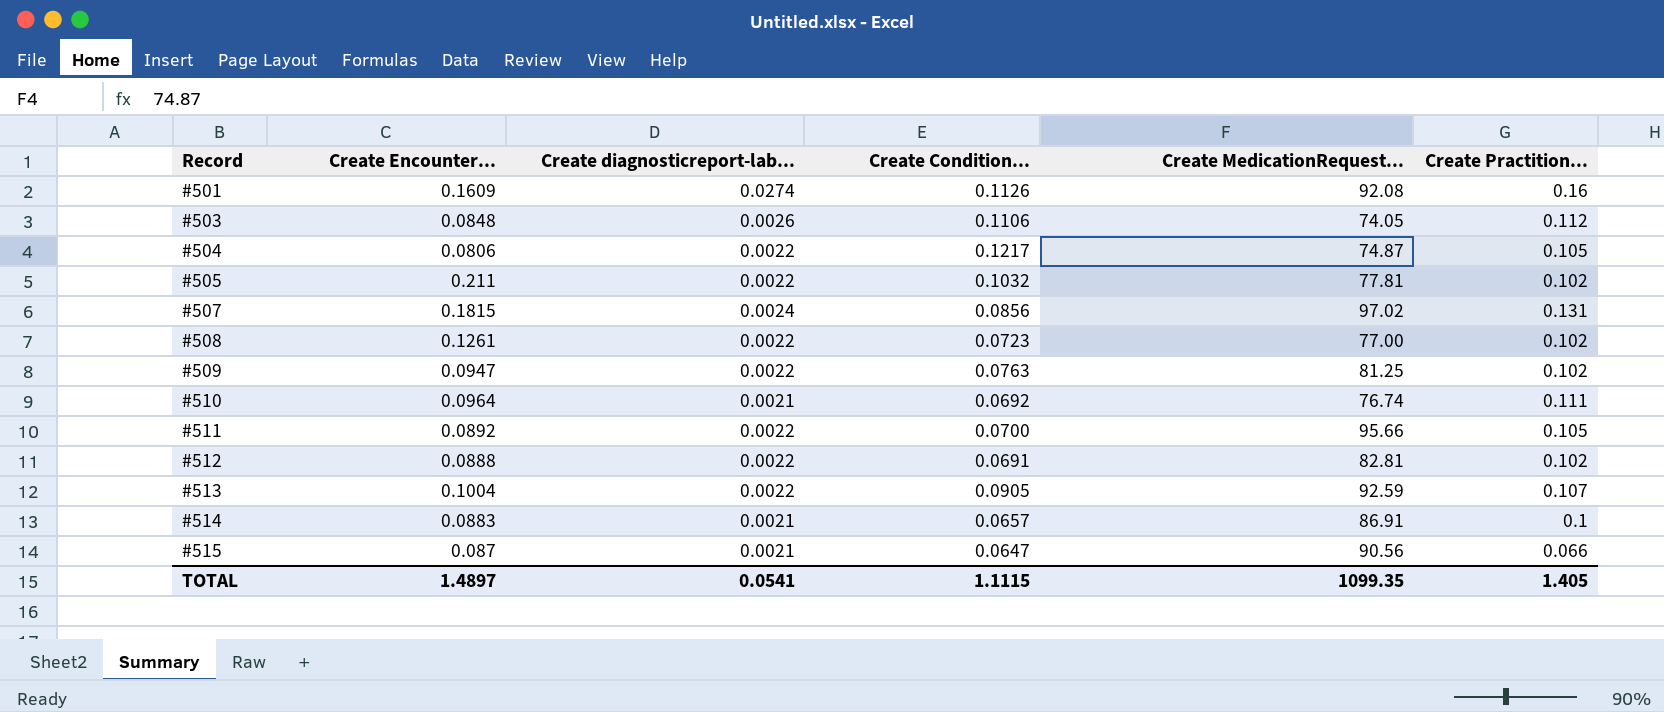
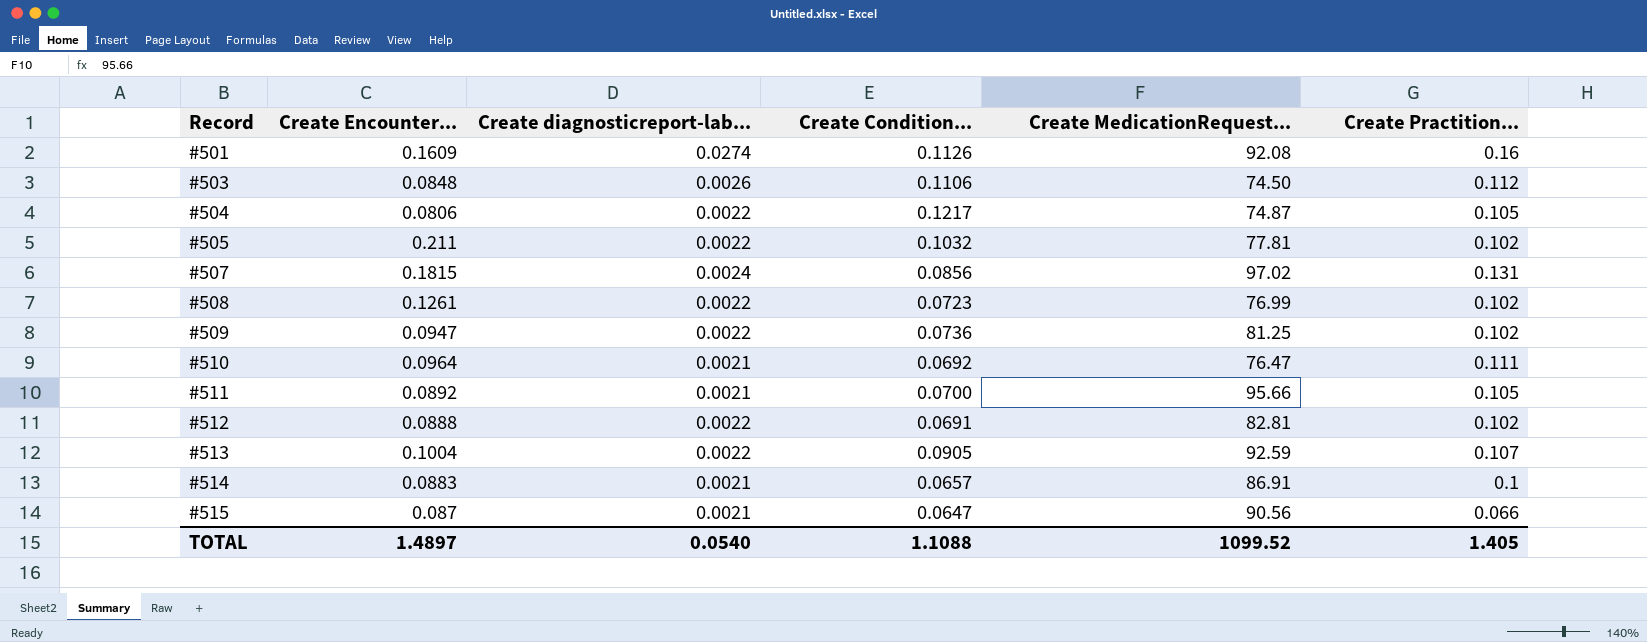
#503 | Create MedicationRequest...: 74.05 -> 74.50
#508 | Create MedicationRequest...: 77.00 -> 76.99
#509 | Create Condition...: 0.0763 -> 0.0736
#510 | Create MedicationRequest...: 76.74 -> 76.47
#511 | Create diagnosticreport-lab...: 0.0022 -> 0.0021
TOTAL | Create diagnosticreport-lab...: 0.0541 -> 0.0540
TOTAL | Create Condition...: 1.1115 -> 1.1088
TOTAL | Create MedicationRequest...: 1099.35 -> 1099.52

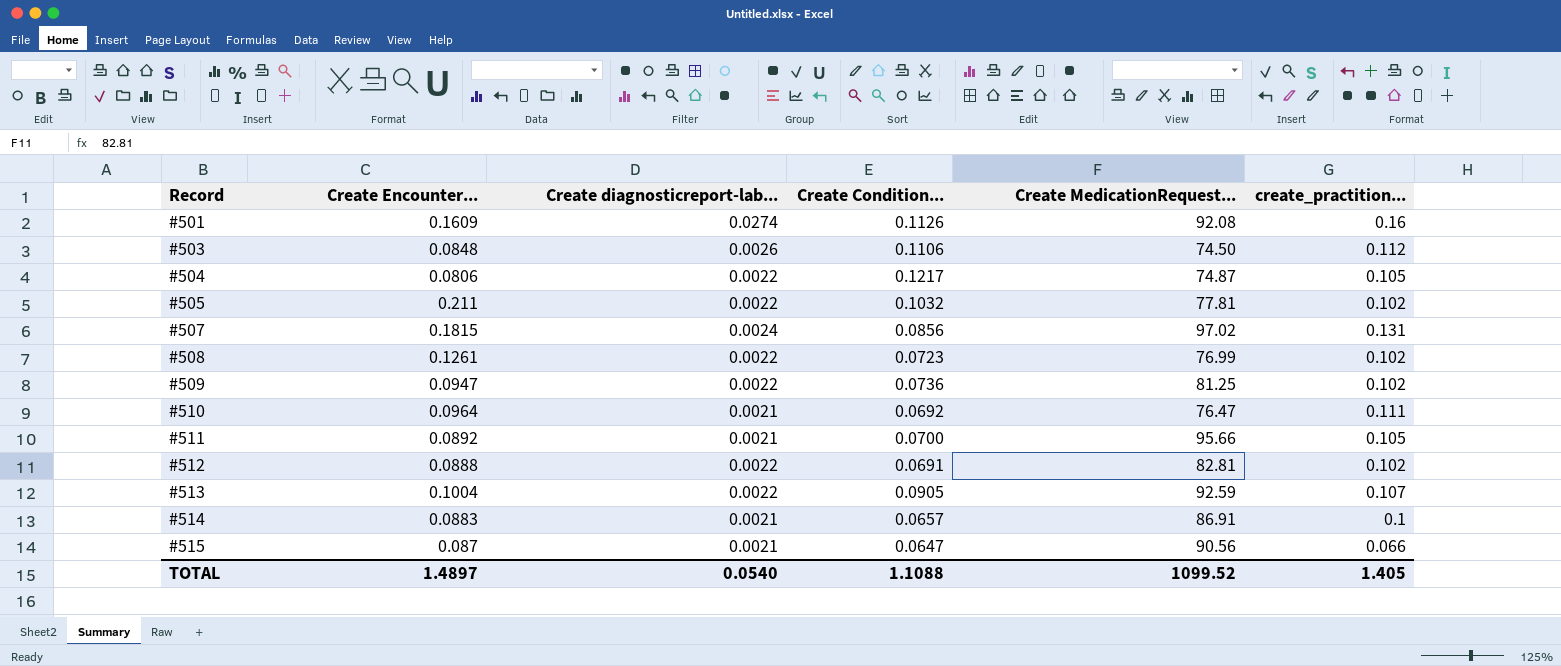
column name: Create Practition... -> create_practition...

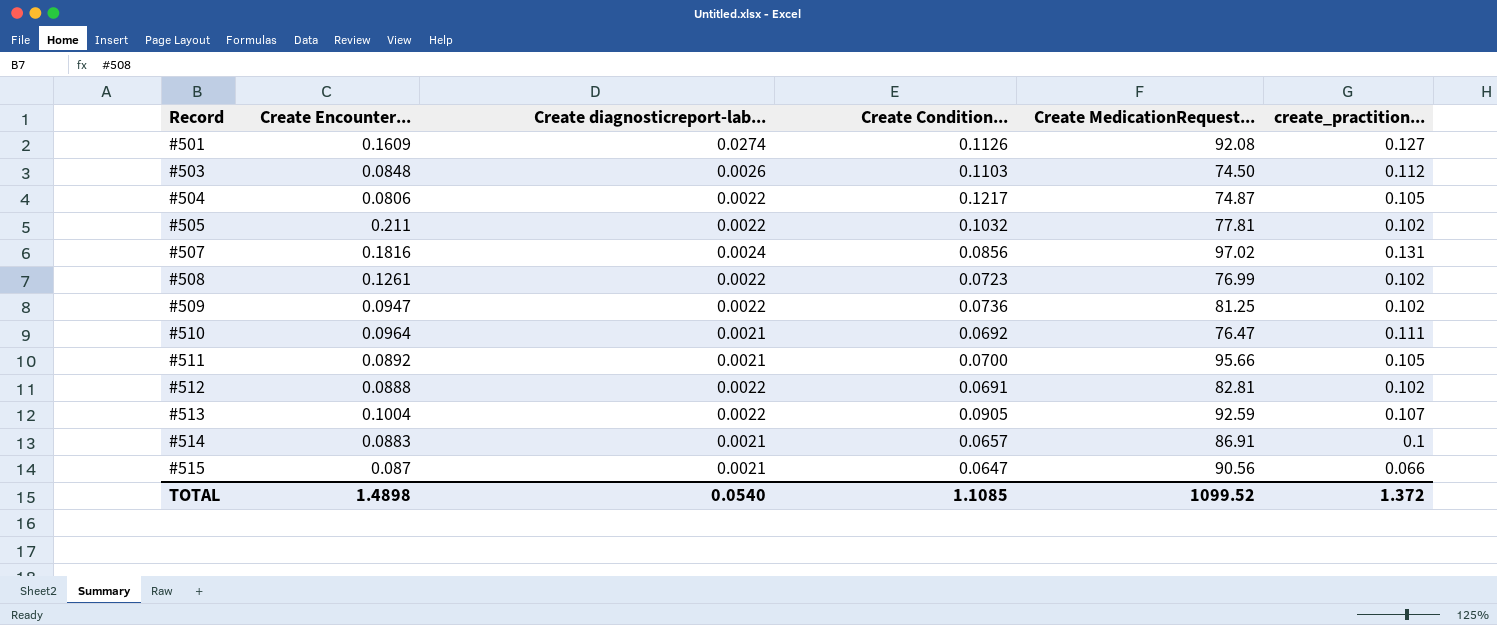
#501 | create_practition...: 0.16 -> 0.127
#503 | Create Condition...: 0.1106 -> 0.1103
#507 | Create Encounter...: 0.1815 -> 0.1816
TOTAL | Create Encounter...: 1.4897 -> 1.4898
TOTAL | Create Condition...: 1.1088 -> 1.1085
TOTAL | create_practition...: 1.405 -> 1.372

